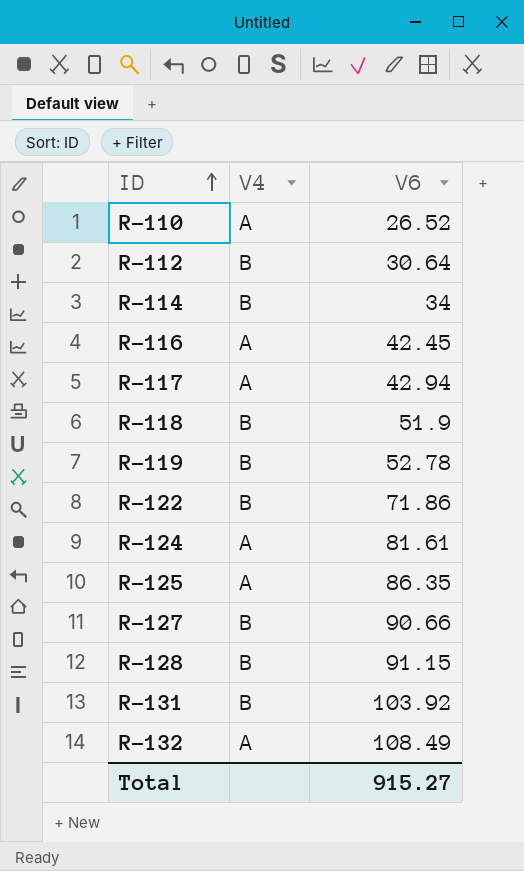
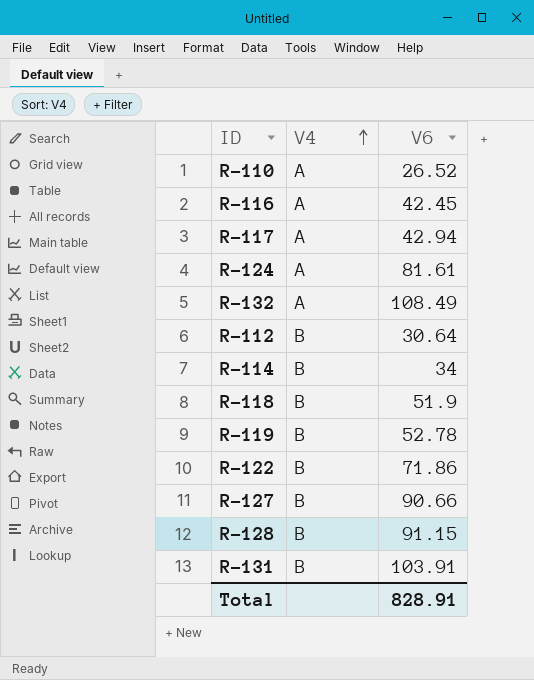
row order: ID ascending -> V4 ascending
row R-125: A | 86.35 -> none
R-131 | V6: 103.92 -> 103.91
Total | V6: 915.27 -> 828.91

